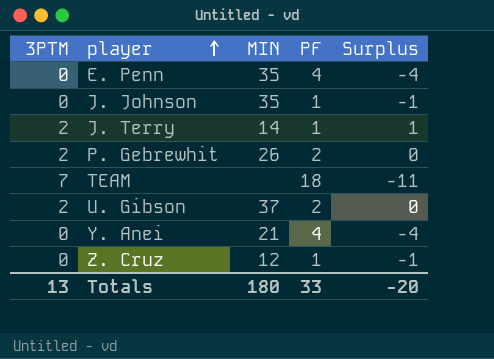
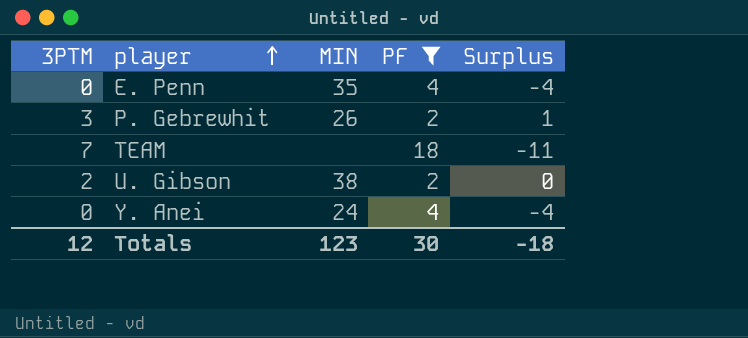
filter: none -> PF != 1
P. Gebrewhit | 3PTM: 2 -> 3
P. Gebrewhit | Surplus: 0 -> 1
U. Gibson | MIN: 37 -> 38
Y. Anei | MIN: 21 -> 24
Totals | 3PTM: 13 -> 12
Totals | MIN: 180 -> 123
Totals | PF: 33 -> 30
Totals | Surplus: -20 -> -18

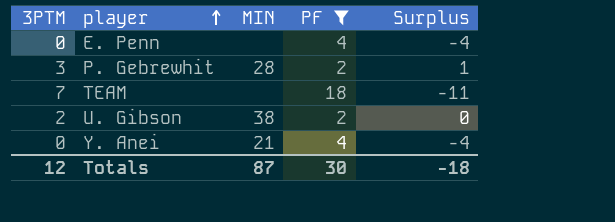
E. Penn | MIN: 35 -> none
P. Gebrewhit | MIN: 26 -> 28
Y. Anei | MIN: 24 -> 21
Totals | MIN: 123 -> 87

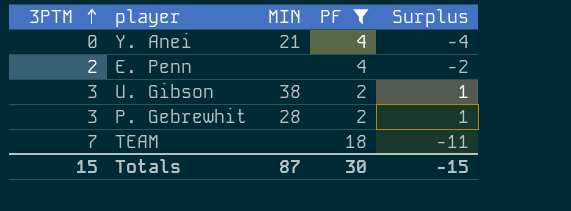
row order: player ascending -> 3PTM ascending
E. Penn | 3PTM: 0 -> 2
E. Penn | Surplus: -4 -> -2
U. Gibson | 3PTM: 2 -> 3
U. Gibson | Surplus: 0 -> 1
Totals | 3PTM: 12 -> 15
Totals | Surplus: -18 -> -15

